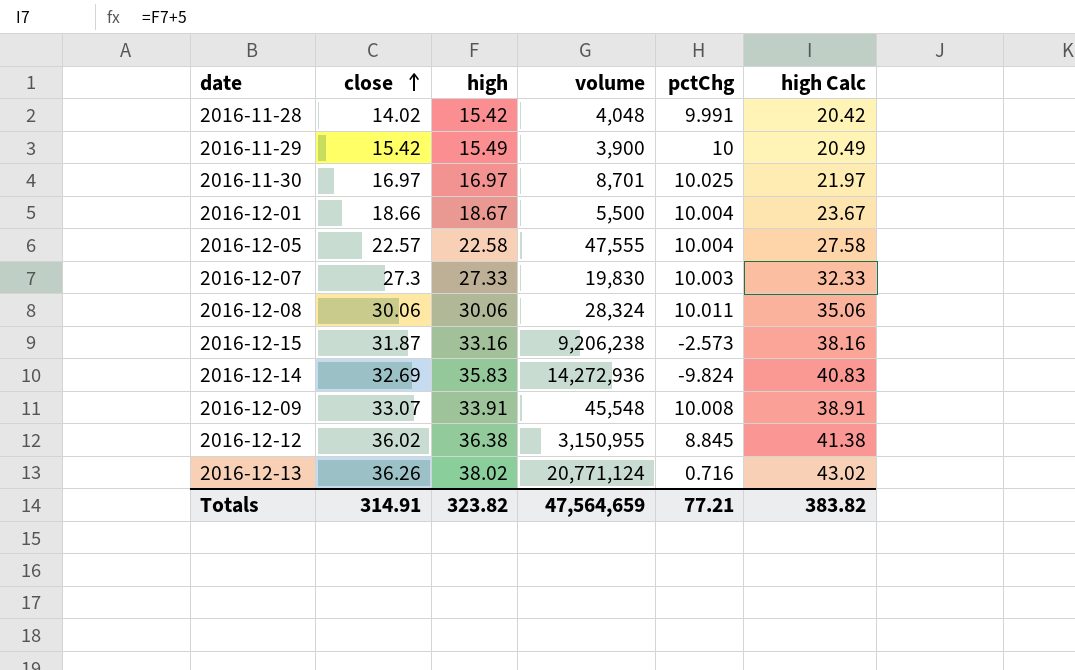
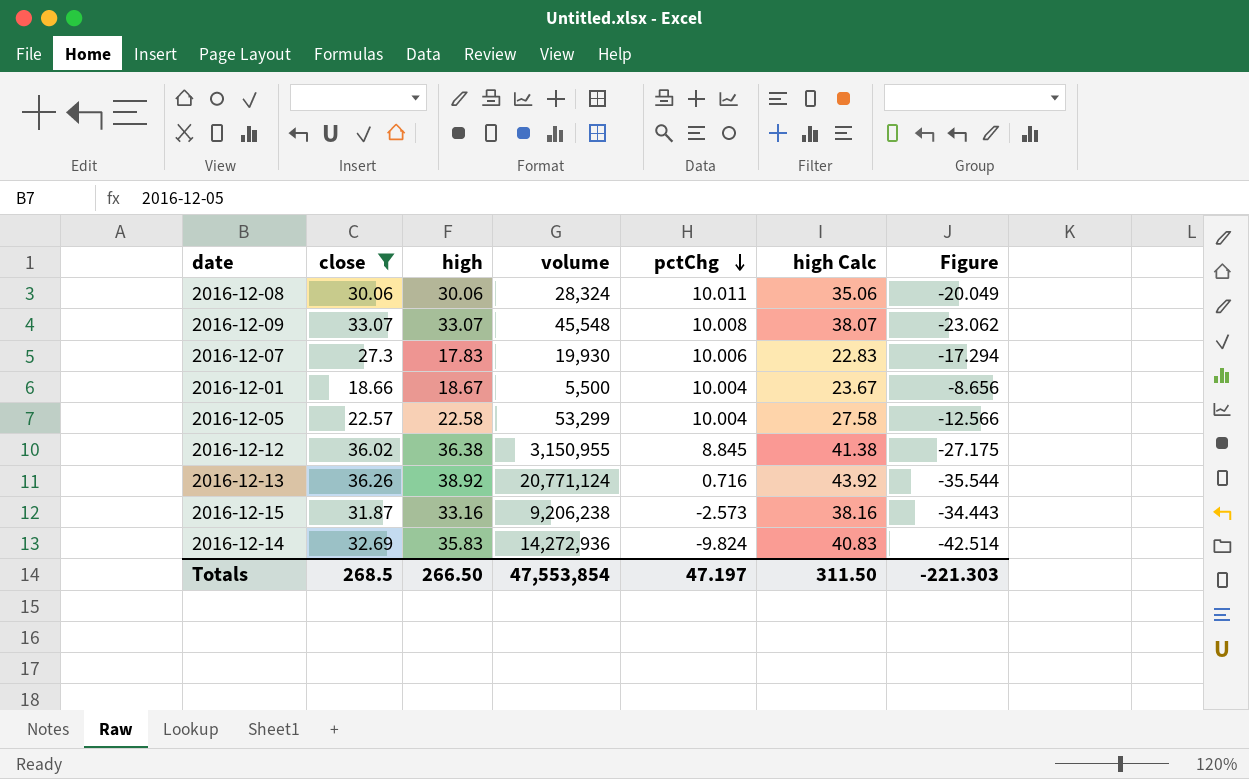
filter: none -> close >= 18.66
row order: close ascending -> pctChg descending
column Figure | formula: none -> [pctChg] - [close]
2016-12-09 | high: 33.91 -> 33.07
2016-12-09 | high Calc: 38.91 -> 38.07
2016-12-07 | high: 27.33 -> 17.83
2016-12-07 | volume: 19,830 -> 19,930
2016-12-07 | pctChg: 10.003 -> 10.006
2016-12-07 | high Calc: 32.33 -> 22.83
2016-12-05 | volume: 47,555 -> 53,299
2016-12-13 | high: 38.02 -> 38.92
2016-12-13 | high Calc: 43.02 -> 43.92
Totals | close: 314.91 -> 268.5
Totals | high: 323.82 -> 266.50
Totals | volume: 47,564,659 -> 47,553,854
Totals | pctChg: 77.21 -> 47.197
Totals | high Calc: 383.82 -> 311.50

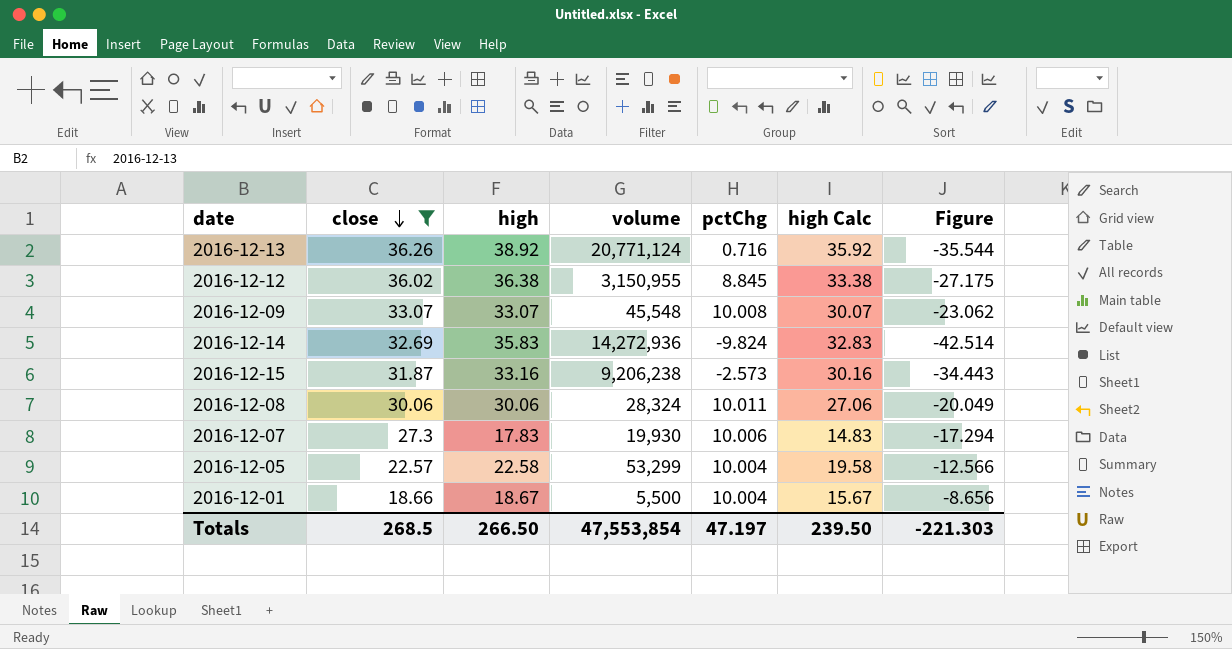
row order: pctChg descending -> close descending
column high Calc | formula: [high] + 5 -> [high] - 3
Totals | high Calc: 311.50 -> 239.50

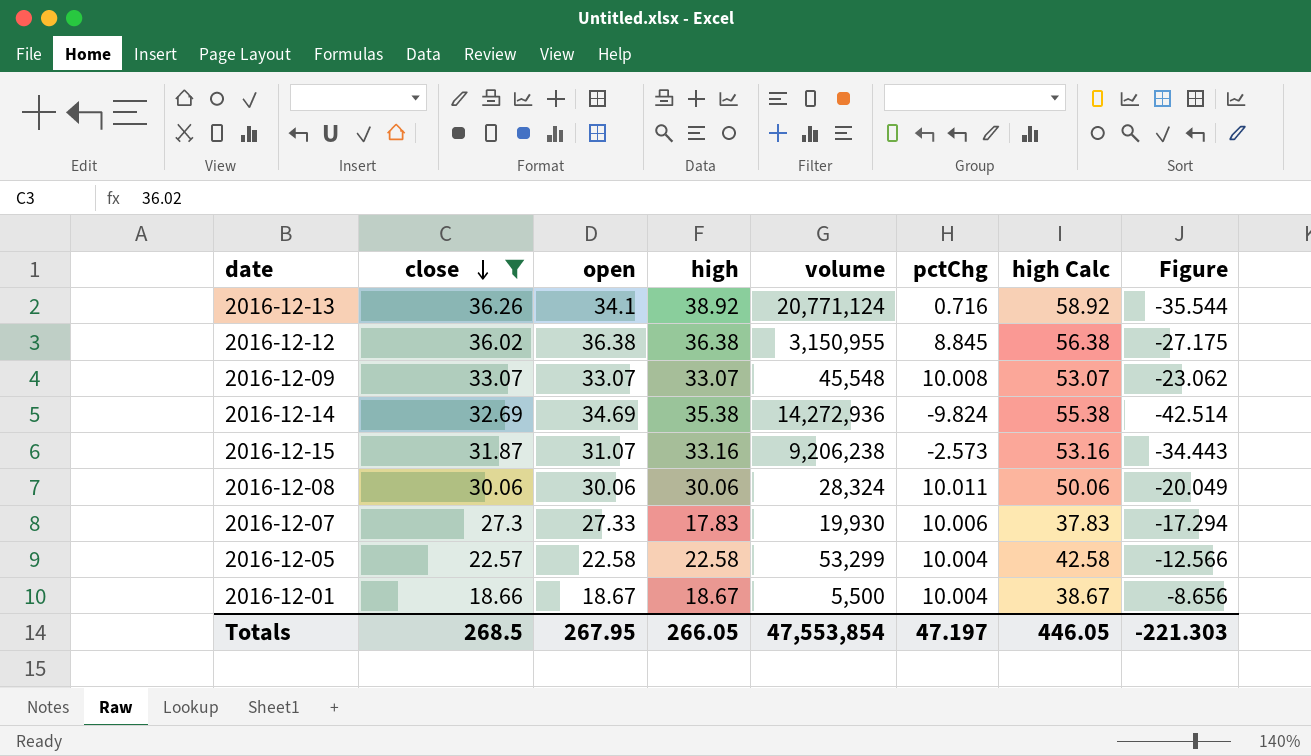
column open | position: none -> 3
column high Calc | formula: [high] - 3 -> [high] + 20
2016-12-14 | high: 35.83 -> 35.38
Totals | high: 266.50 -> 266.05
Totals | high Calc: 239.50 -> 446.05

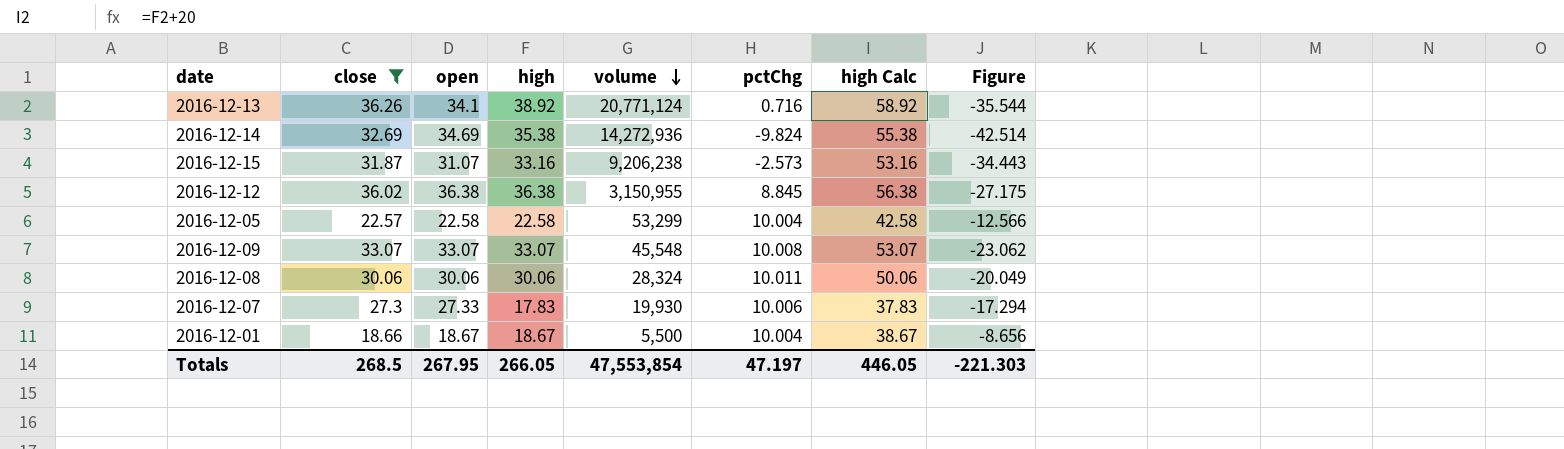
row order: close descending -> volume descending

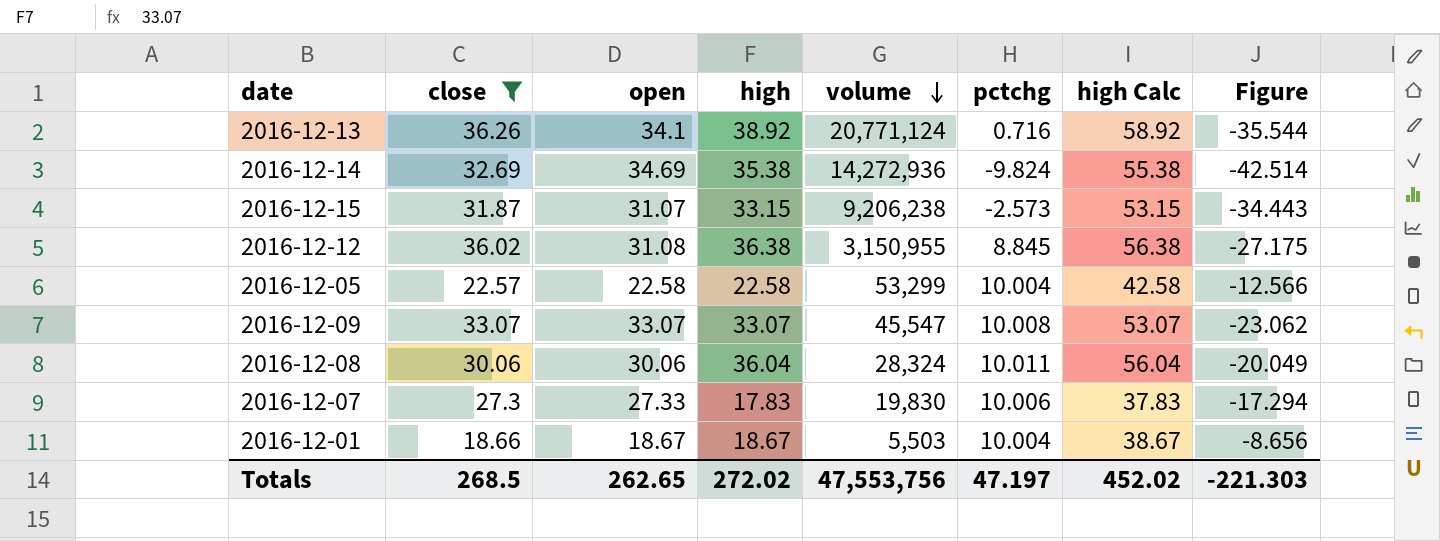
column name: pctChg -> pctchg
2016-12-15 | high: 33.16 -> 33.15
2016-12-15 | high Calc: 53.16 -> 53.15
2016-12-12 | open: 36.38 -> 31.08
2016-12-09 | volume: 45,548 -> 45,547
2016-12-08 | high: 30.06 -> 36.04
2016-12-08 | high Calc: 50.06 -> 56.04
2016-12-07 | volume: 19,930 -> 19,830
2016-12-01 | volume: 5,500 -> 5,503
Totals | open: 267.95 -> 262.65
Totals | high: 266.05 -> 272.02
Totals | volume: 47,553,854 -> 47,553,756
Totals | high Calc: 446.05 -> 452.02

